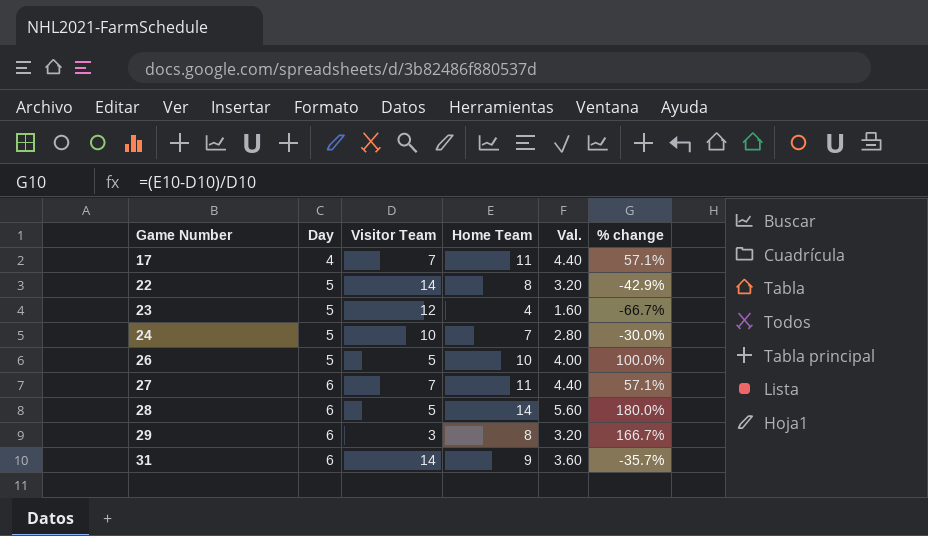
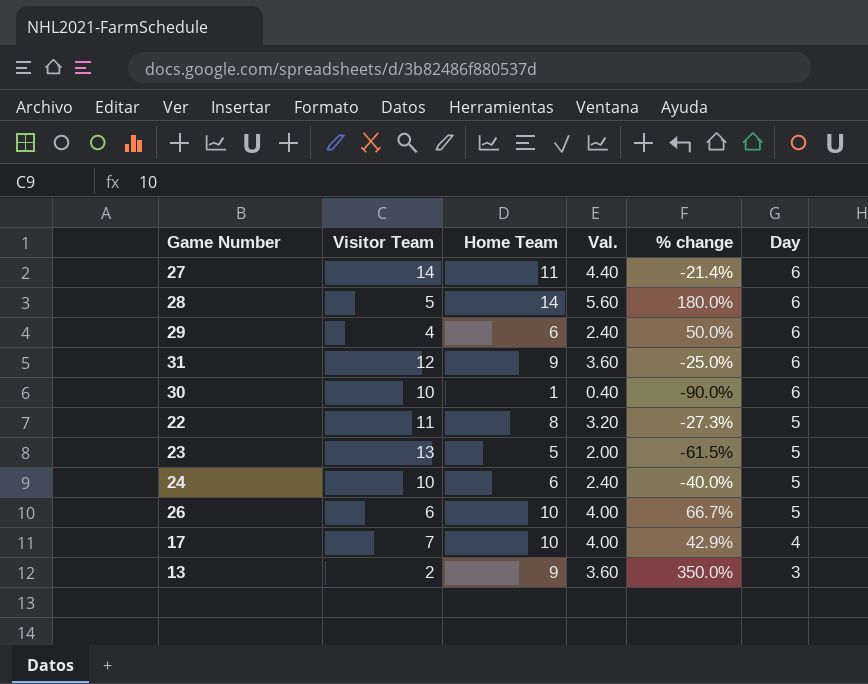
row order: Game Number ascending -> Day descending
column Day | position: 2 -> 6
27 | Visitor Team: 7 -> 14
27 | % change: 57.1% -> -21.4%
29 | Visitor Team: 3 -> 4
29 | Home Team: 8 -> 6
29 | Val.: 3.20 -> 2.40
29 | % change: 166.7% -> 50.0%
31 | Visitor Team: 14 -> 12
31 | % change: -35.7% -> -25.0%
row 30: none -> 10 | 1 | 0.40 | -90.0% | 6
22 | Visitor Team: 14 -> 11
22 | % change: -42.9% -> -27.3%
23 | Visitor Team: 12 -> 13
23 | Home Team: 4 -> 5
23 | Val.: 1.60 -> 2.00
23 | % change: -66.7% -> -61.5%
24 | Home Team: 7 -> 6
24 | Val.: 2.80 -> 2.40
24 | % change: -30.0% -> -40.0%
26 | Visitor Team: 5 -> 6
26 | % change: 100.0% -> 66.7%
17 | Home Team: 11 -> 10
17 | Val.: 4.40 -> 4.00
17 | % change: 57.1% -> 42.9%
row 13: none -> 2 | 9 | 3.60 | 350.0% | 3

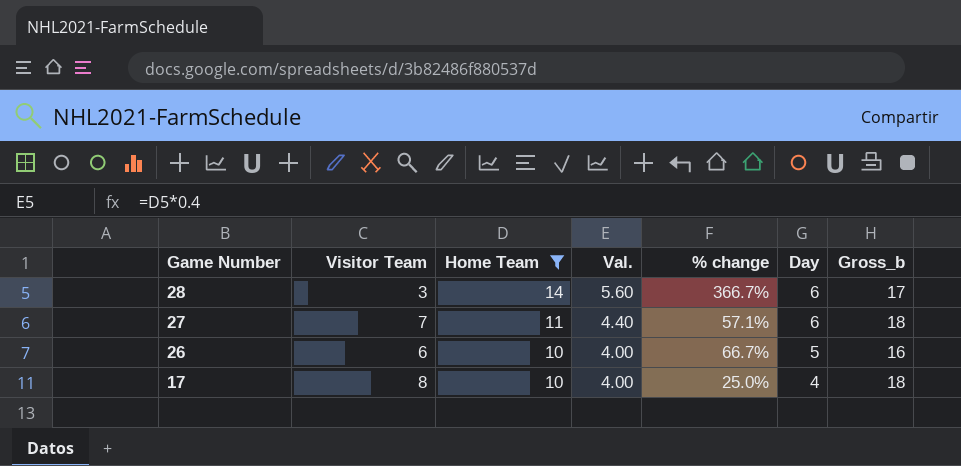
filter: none -> Home Team >= 10
row order: Day descending -> Game Number descending
column Gross_b | formula: none -> [Visitor Team] + [Home Team]
28 | Visitor Team: 5 -> 3
28 | % change: 180.0% -> 366.7%
27 | Visitor Team: 14 -> 7
27 | % change: -21.4% -> 57.1%
17 | Visitor Team: 7 -> 8
17 | % change: 42.9% -> 25.0%

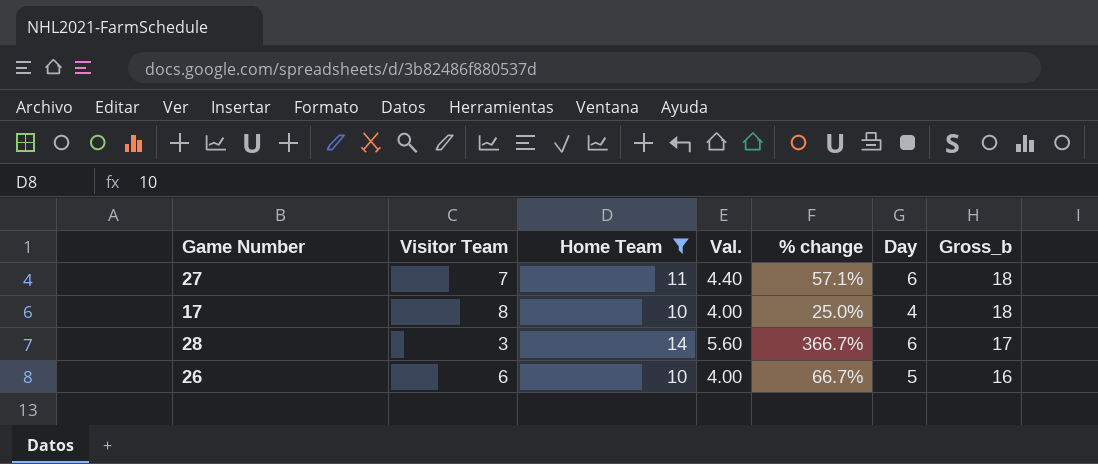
row order: Game Number descending -> Gross_b descending

